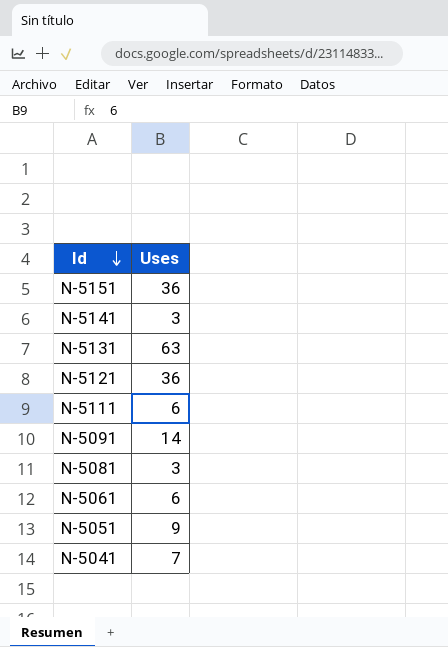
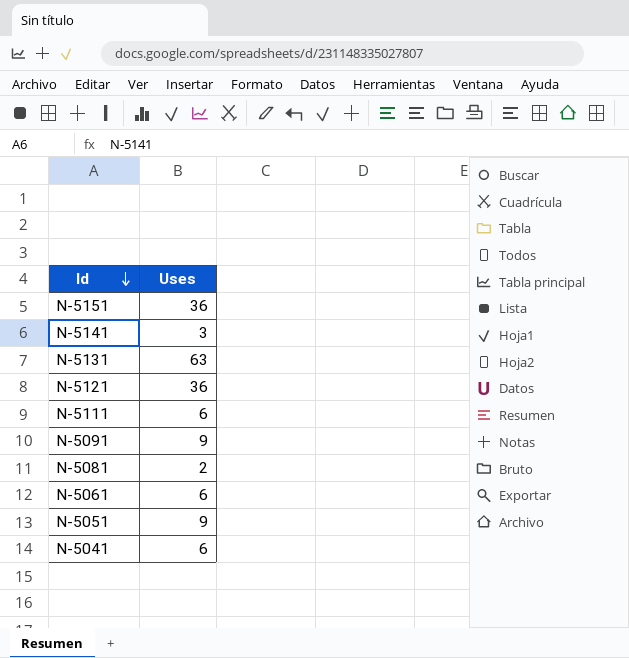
N-5091 | Uses: 14 -> 9
N-5081 | Uses: 3 -> 2
N-5041 | Uses: 7 -> 6

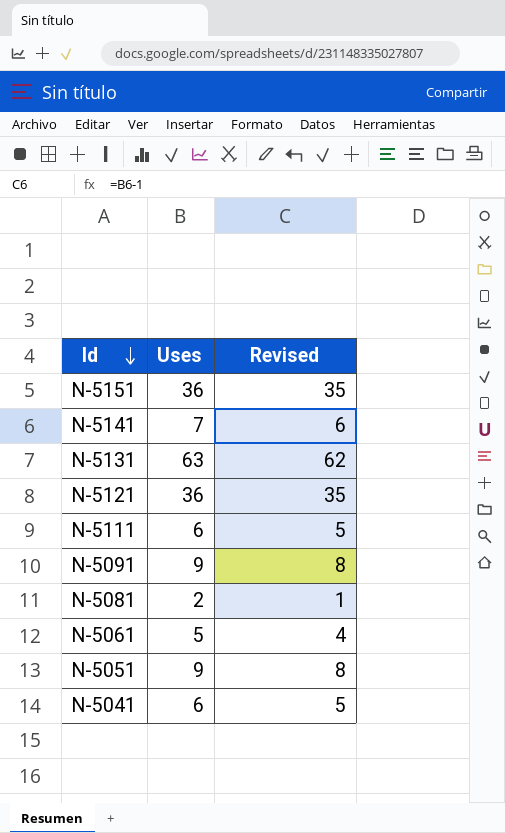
column Revised | formula: none -> [Uses] - 1
N-5141 | Uses: 3 -> 7
N-5061 | Uses: 6 -> 5

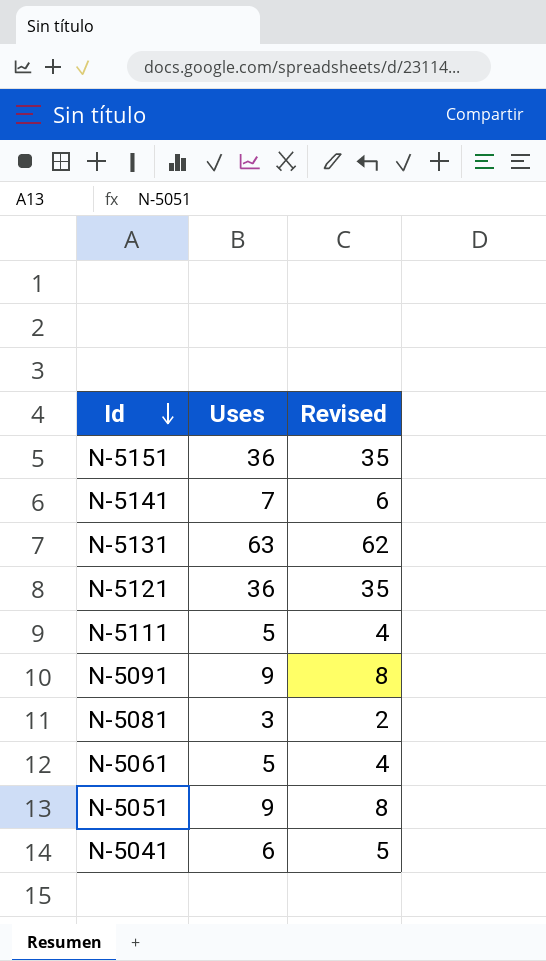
N-5111 | Uses: 6 -> 5
N-5111 | Revised: 5 -> 4
N-5081 | Uses: 2 -> 3
N-5081 | Revised: 1 -> 2

